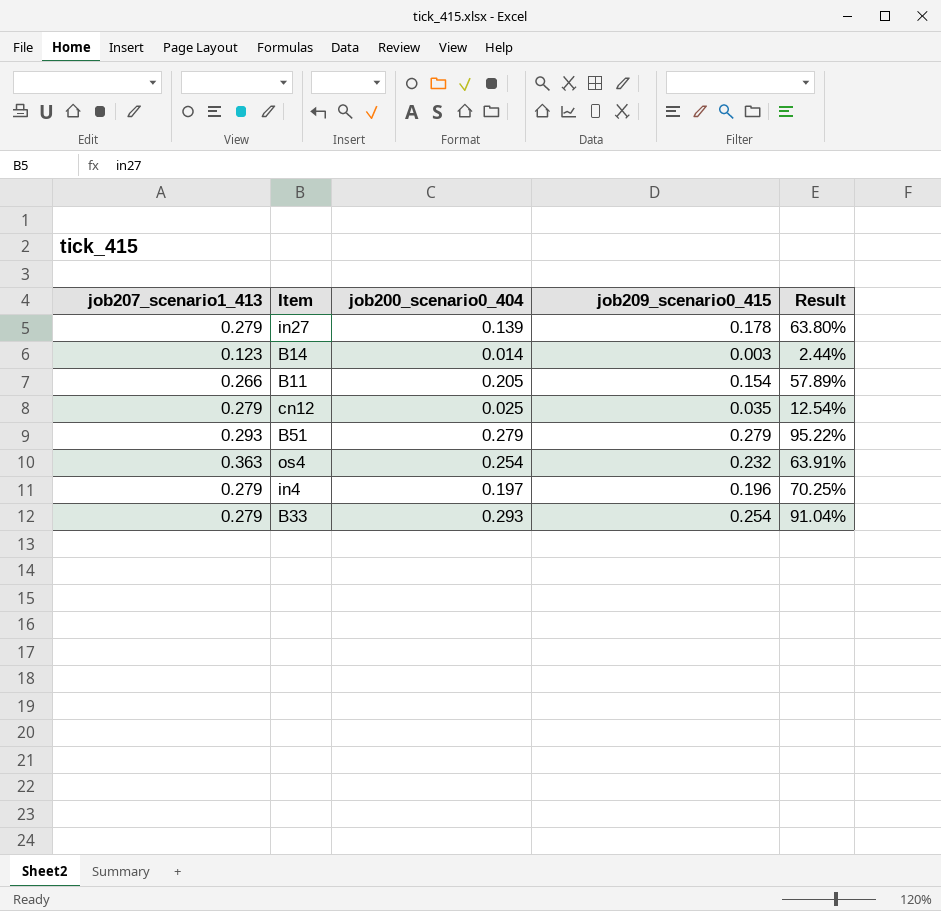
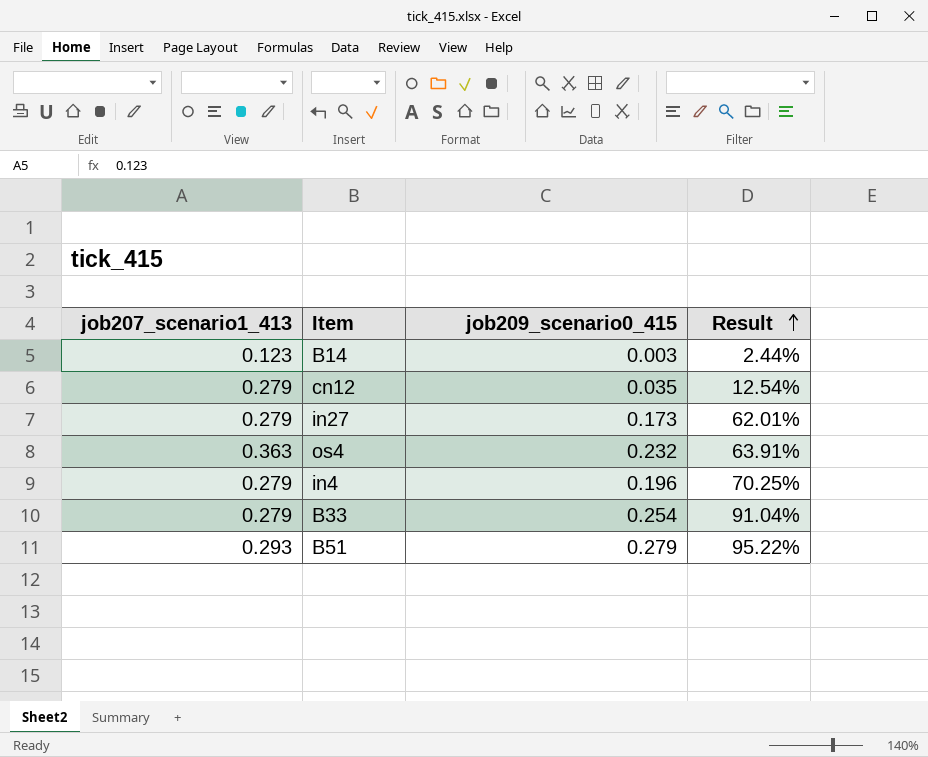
row order: none -> Result ascending
column job200_scenario0_404 | position: 3 -> none
row B11: 0.266 | 0.205 | 0.154 | 57.89% -> none
in27 | job209_scenario0_415: 0.178 -> 0.173
in27 | Result: 63.80% -> 62.01%

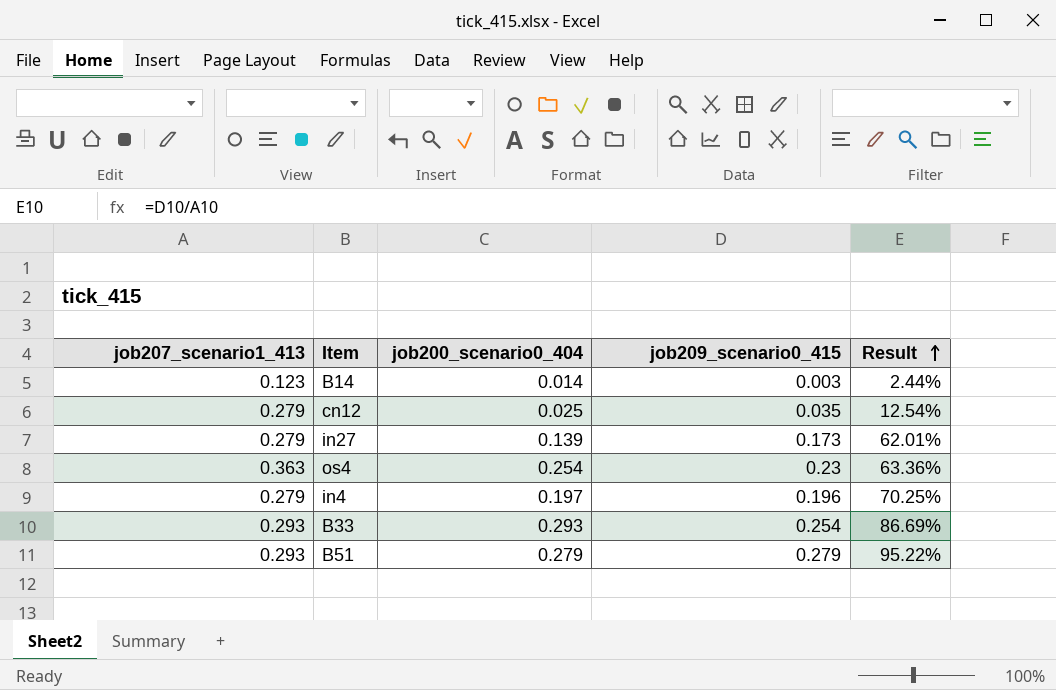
column job200_scenario0_404 | position: none -> 3
os4 | job209_scenario0_415: 0.232 -> 0.23
os4 | Result: 63.91% -> 63.36%
B33 | job207_scenario1_413: 0.279 -> 0.293
B33 | Result: 91.04% -> 86.69%

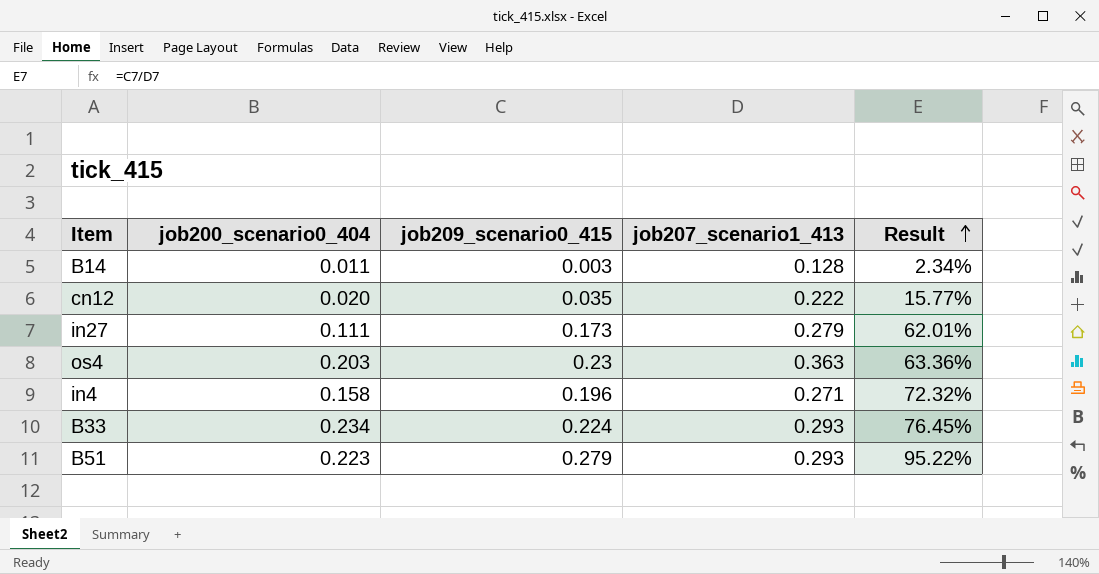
column job207_scenario1_413 | position: 1 -> 4
B14 | job200_scenario0_404: 0.014 -> 0.011
B14 | job207_scenario1_413: 0.123 -> 0.128
B14 | Result: 2.44% -> 2.34%
cn12 | job200_scenario0_404: 0.025 -> 0.020
cn12 | job207_scenario1_413: 0.279 -> 0.222
cn12 | Result: 12.54% -> 15.77%
in27 | job200_scenario0_404: 0.139 -> 0.111
os4 | job200_scenario0_404: 0.254 -> 0.203
in4 | job200_scenario0_404: 0.197 -> 0.158
in4 | job207_scenario1_413: 0.279 -> 0.271
in4 | Result: 70.25% -> 72.32%
B33 | job200_scenario0_404: 0.293 -> 0.234
B33 | job209_scenario0_415: 0.254 -> 0.224
B33 | Result: 86.69% -> 76.45%
B51 | job200_scenario0_404: 0.279 -> 0.223

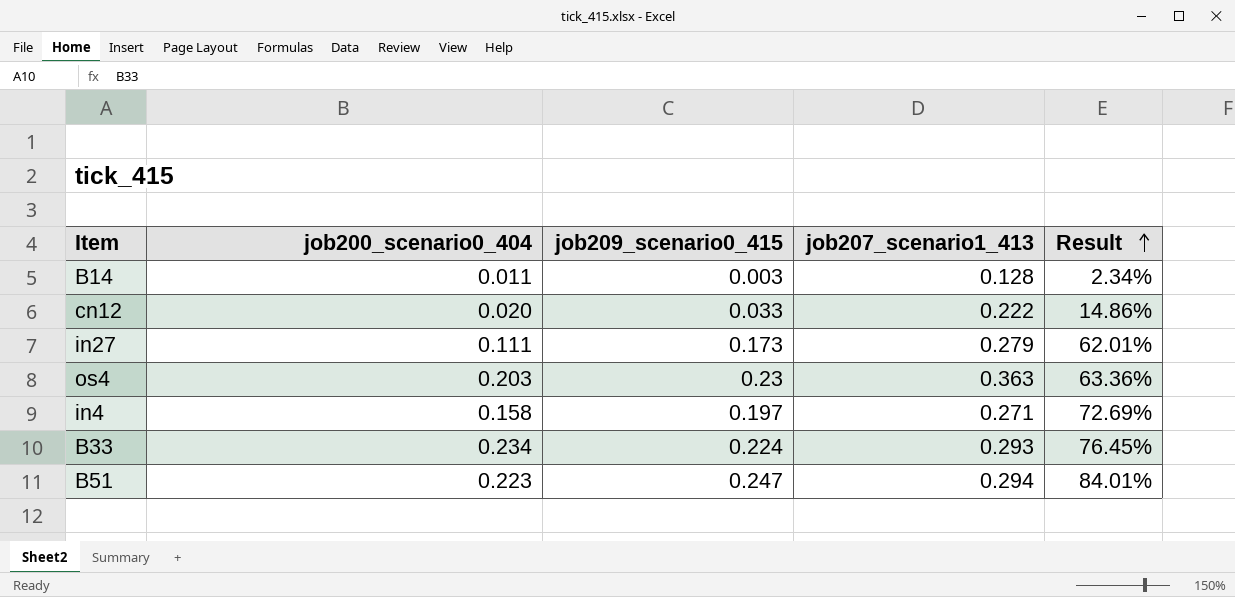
cn12 | job209_scenario0_415: 0.035 -> 0.033
cn12 | Result: 15.77% -> 14.86%
in4 | job209_scenario0_415: 0.196 -> 0.197
in4 | Result: 72.32% -> 72.69%
B51 | job209_scenario0_415: 0.279 -> 0.247
B51 | job207_scenario1_413: 0.293 -> 0.294
B51 | Result: 95.22% -> 84.01%

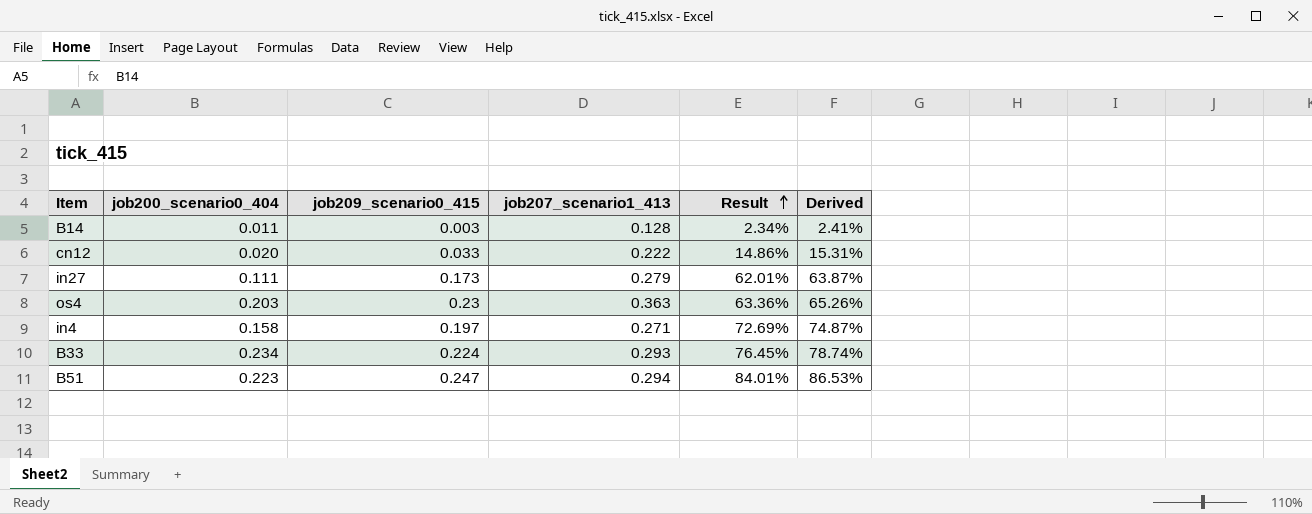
column Derived | formula: none -> [Result] * 1.03

